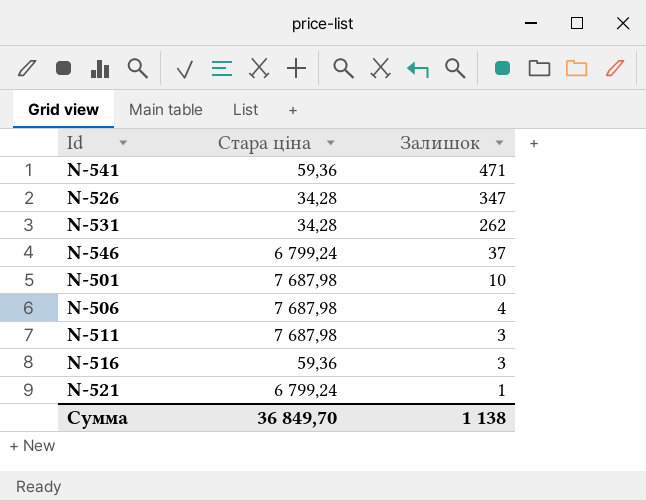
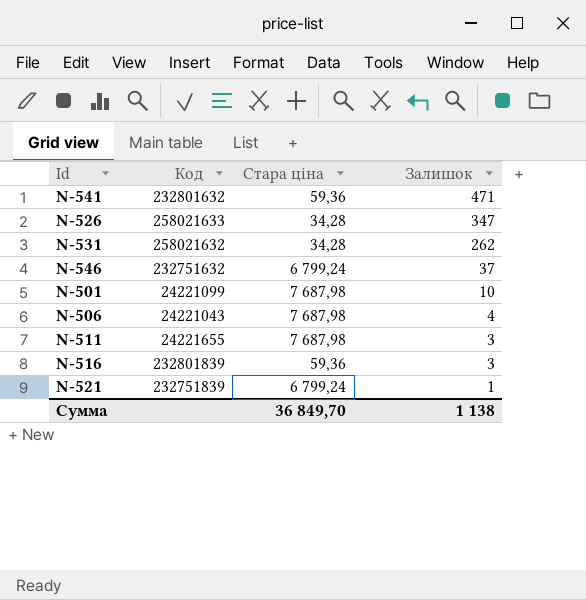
column Код | position: none -> 2

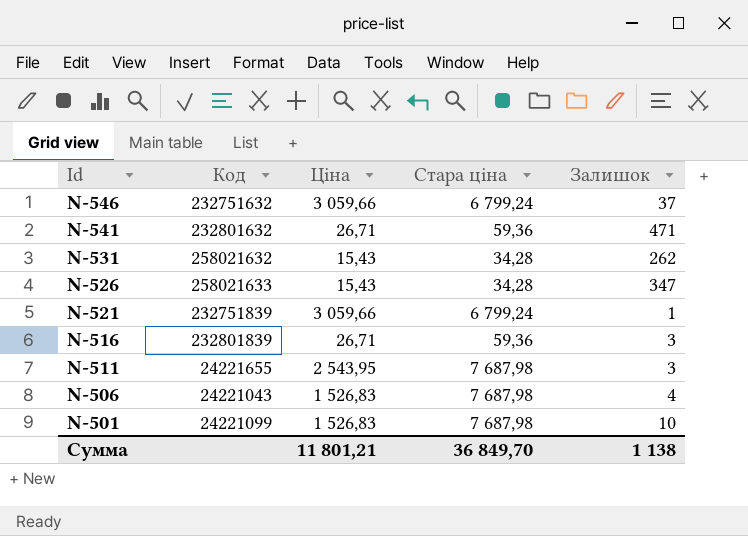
row order: Залишок descending -> Id descending
column Ціна | position: none -> 3

